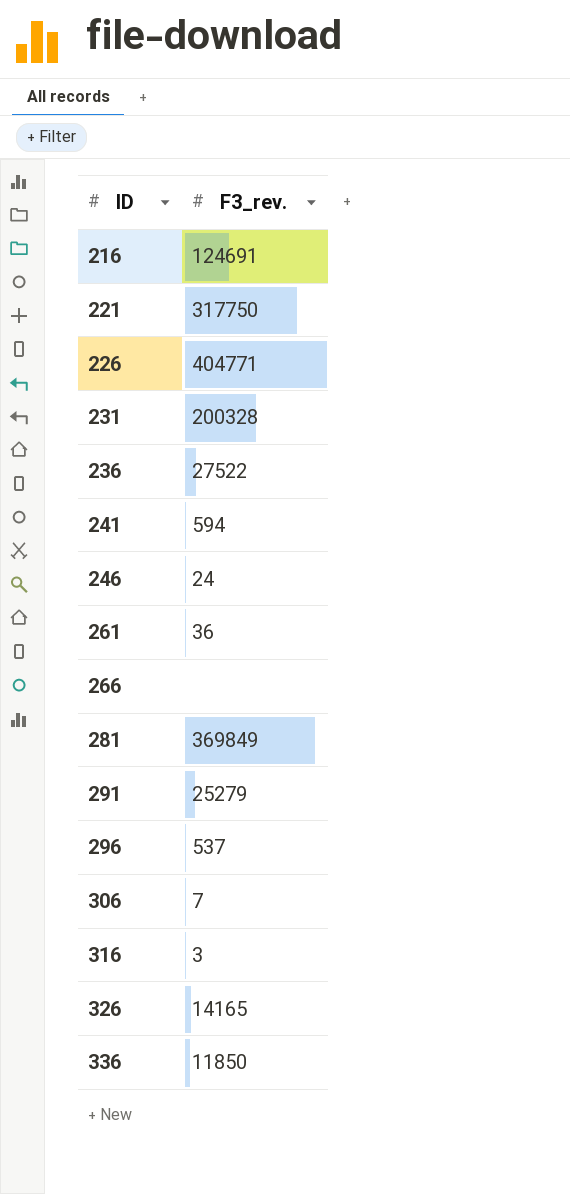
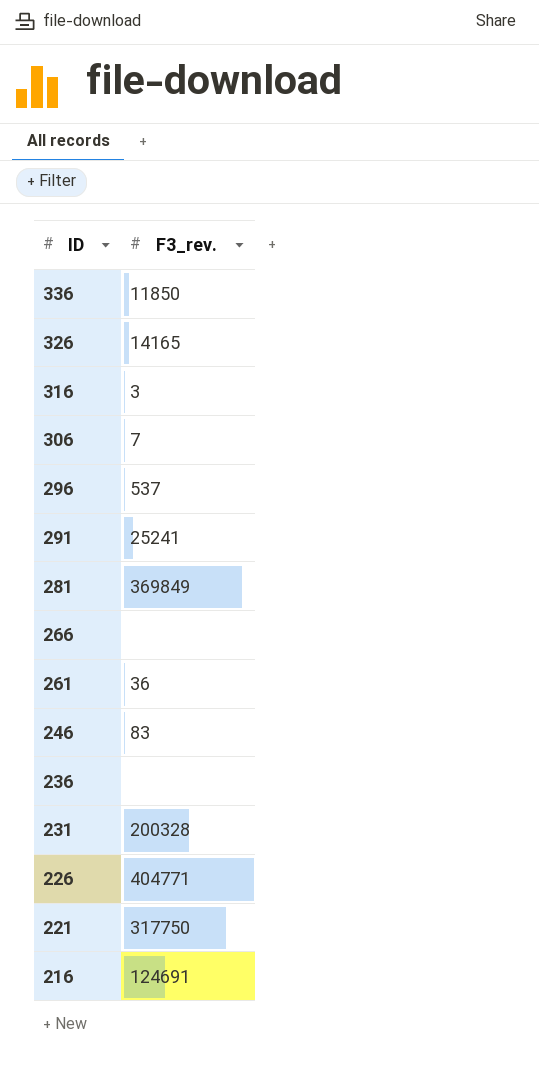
row order: ID ascending -> ID descending
row 241: 594 -> none
291 | F3_rev.: 25279 -> 25241
246 | F3_rev.: 24 -> 83
236 | F3_rev.: 27522 -> none

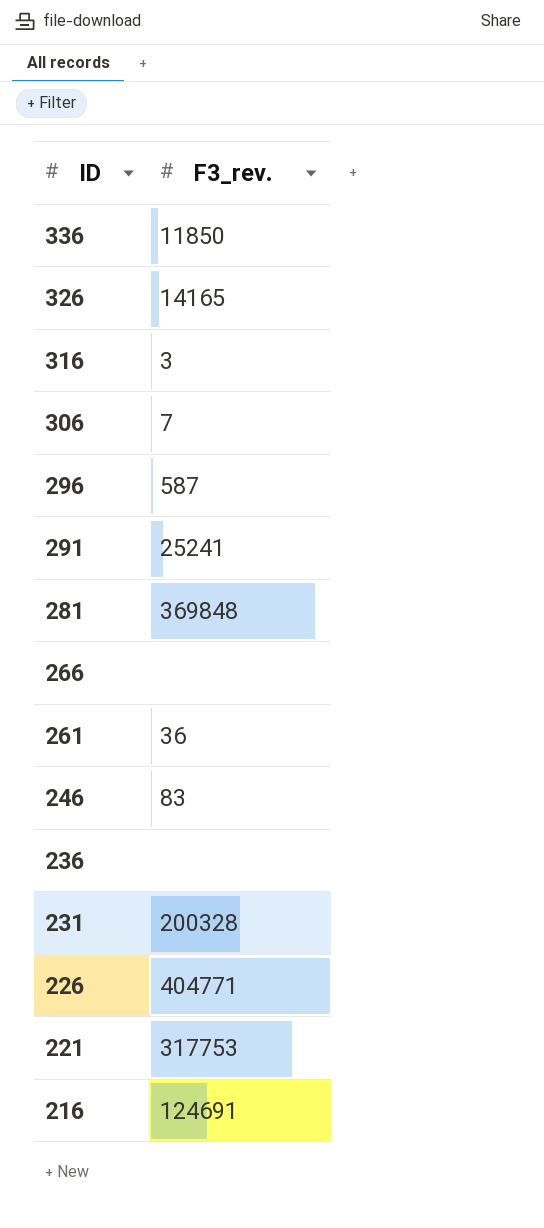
296 | F3_rev.: 537 -> 587
281 | F3_rev.: 369849 -> 369848
221 | F3_rev.: 317750 -> 317753

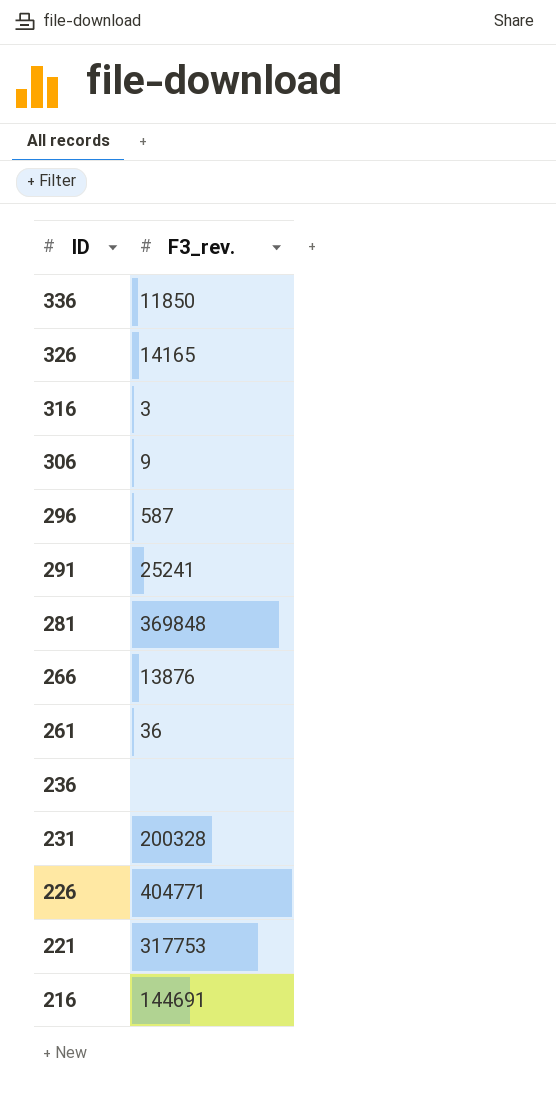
row 246: 83 -> none
306 | F3_rev.: 7 -> 9
266 | F3_rev.: none -> 13876
216 | F3_rev.: 124691 -> 144691

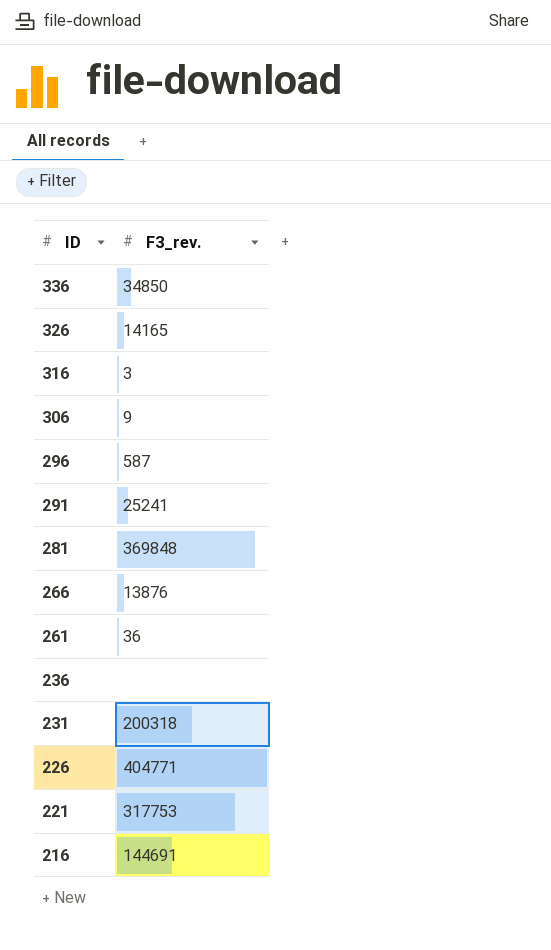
336 | F3_rev.: 11850 -> 34850
231 | F3_rev.: 200328 -> 200318

